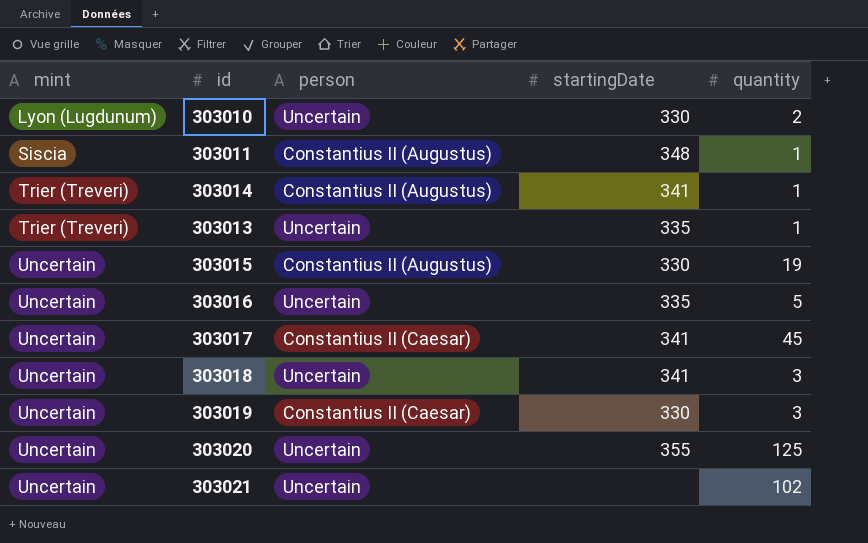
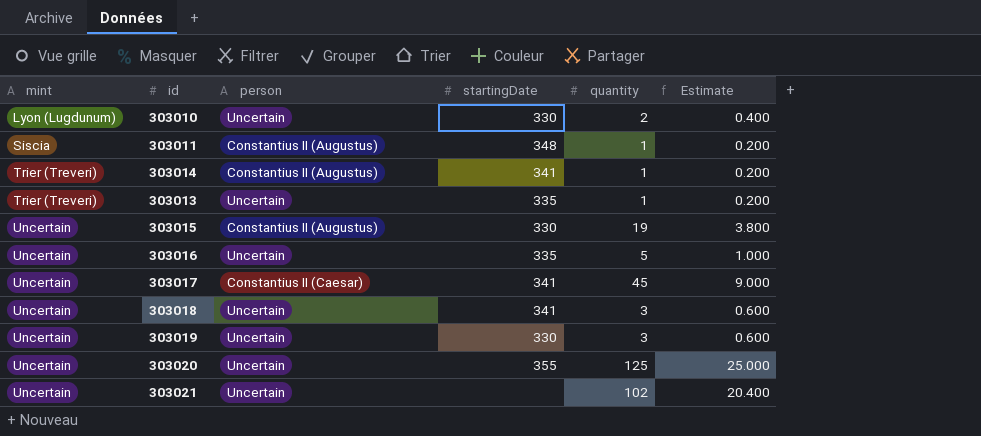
column Estimate | formula: none -> [quantity] * 0.2
303019 | person: Constantius II (Caesar) -> Uncertain

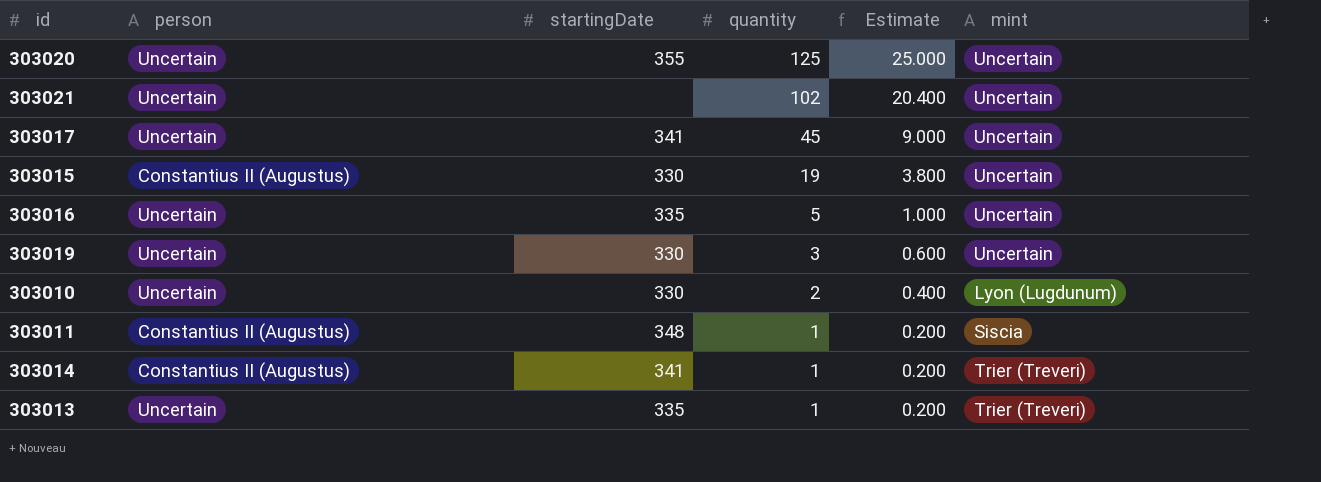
row order: mint ascending -> quantity descending
column mint | position: 1 -> 6
row 303018: Uncertain | Uncertain | 341 | 3 | 0.600 -> none
303017 | person: Constantius II (Caesar) -> Uncertain

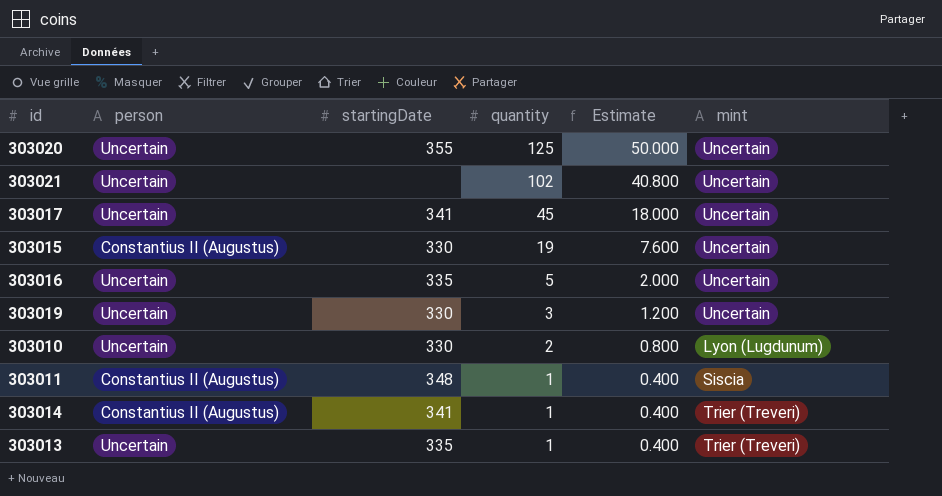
column Estimate | formula: [quantity] * 0.2 -> [quantity] * 0.4

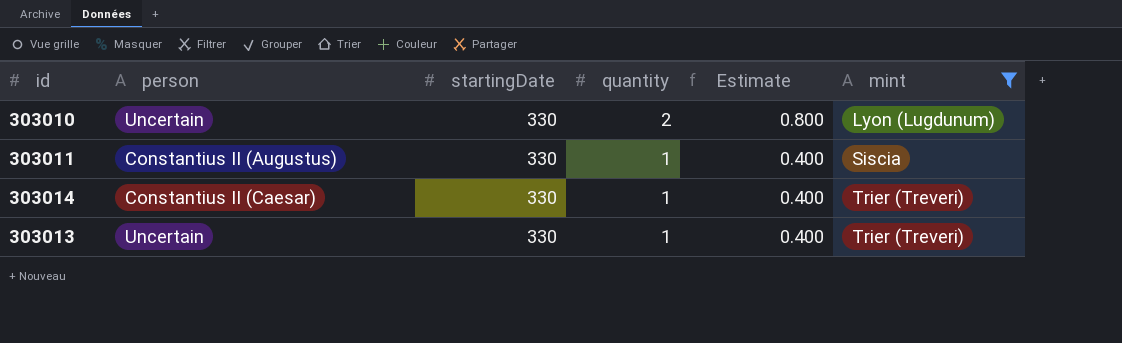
filter: none -> mint != Uncertain
303011 | startingDate: 348 -> 330
303014 | person: Constantius II (Augustus) -> Constantius II (Caesar)
303014 | startingDate: 341 -> 330
303013 | startingDate: 335 -> 330

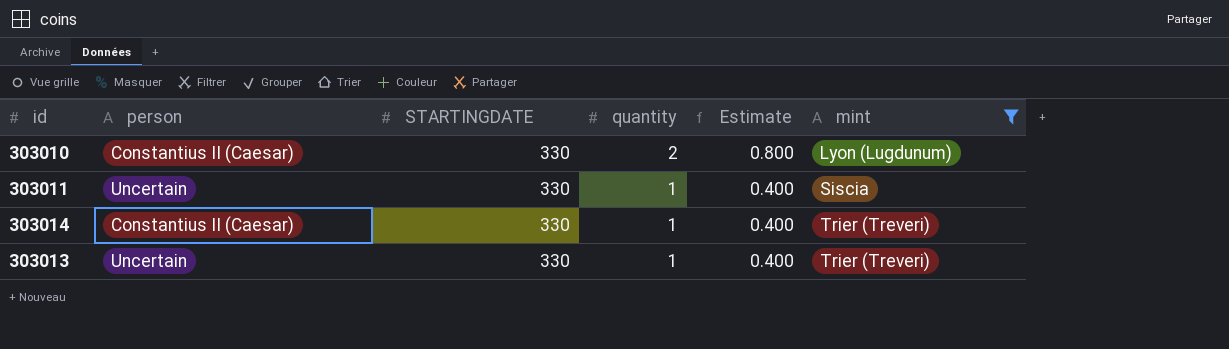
column name: startingDate -> STARTINGDATE
303010 | person: Uncertain -> Constantius II (Caesar)
303011 | person: Constantius II (Augustus) -> Uncertain

